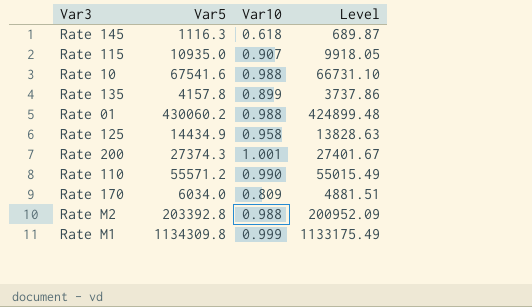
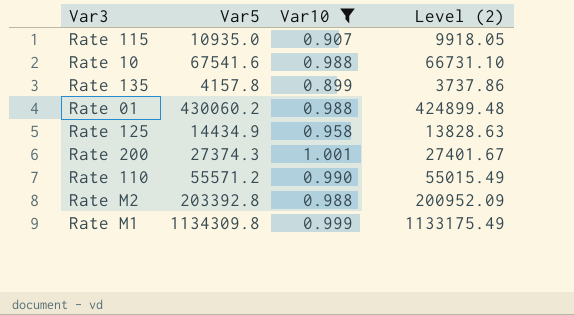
filter: none -> Var10 >= 0.899
column name: Level -> Level (2)

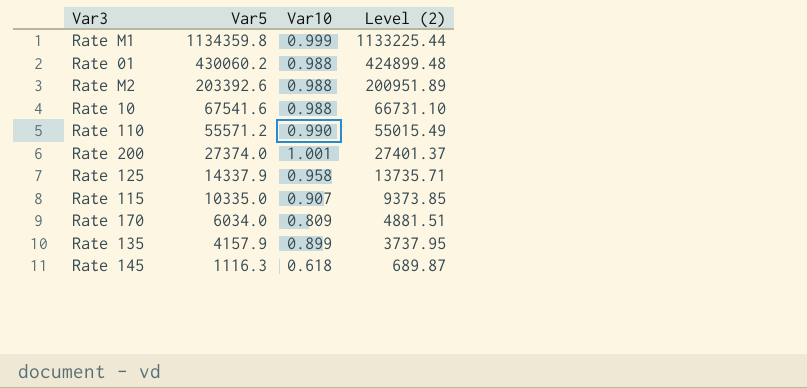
filter: Var10 >= 0.899 -> none
row order: none -> Var5 descending
Rate M1 | Var5: 1134309.8 -> 1134359.8
Rate M1 | Level (2): 1133175.49 -> 1133225.44
Rate M2 | Var5: 203392.8 -> 203392.6
Rate M2 | Level (2): 200952.09 -> 200951.89
Rate 200 | Var5: 27374.3 -> 27374.0
Rate 200 | Level (2): 27401.67 -> 27401.37
Rate 125 | Var5: 14434.9 -> 14337.9
Rate 125 | Level (2): 13828.63 -> 13735.71
Rate 115 | Var5: 10935.0 -> 10335.0
Rate 115 | Level (2): 9918.05 -> 9373.85
Rate 135 | Var5: 4157.8 -> 4157.9
Rate 135 | Level (2): 3737.86 -> 3737.95

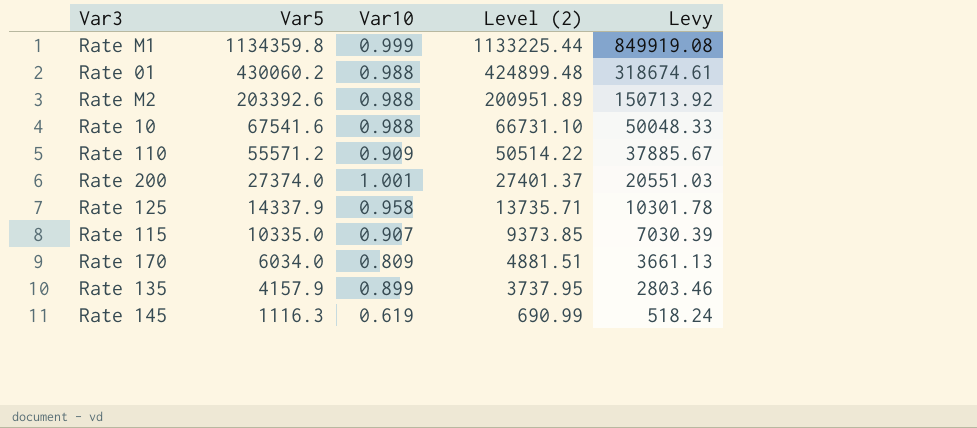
column Levy | formula: none -> [Level (2)] * 0.75
Rate 110 | Var10: 0.990 -> 0.909
Rate 110 | Level (2): 55015.49 -> 50514.22
Rate 145 | Var10: 0.618 -> 0.619
Rate 145 | Level (2): 689.87 -> 690.99

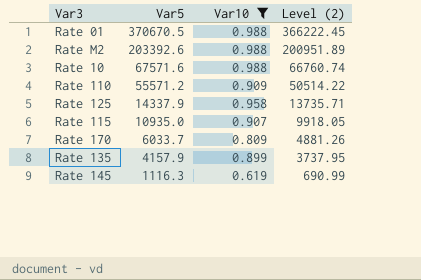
filter: none -> Var10 <= 0.988
column Levy | formula: [Level (2)] * 0.75 -> none
Rate 01 | Var5: 430060.2 -> 370670.5
Rate 01 | Level (2): 424899.48 -> 366222.45
Rate 10 | Var5: 67541.6 -> 67571.6
Rate 10 | Level (2): 66731.10 -> 66760.74
Rate 115 | Var5: 10335.0 -> 10935.0
Rate 115 | Level (2): 9373.85 -> 9918.05
Rate 170 | Var5: 6034.0 -> 6033.7
Rate 170 | Level (2): 4881.51 -> 4881.26

